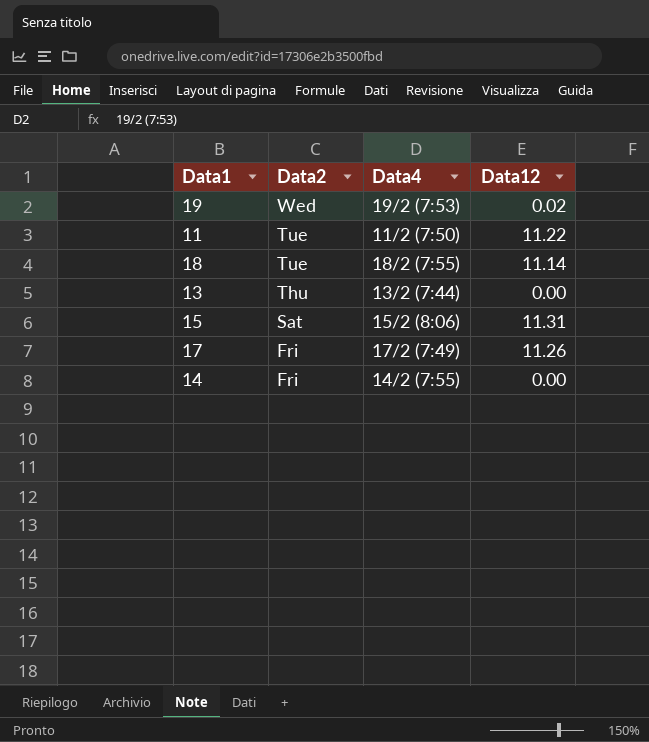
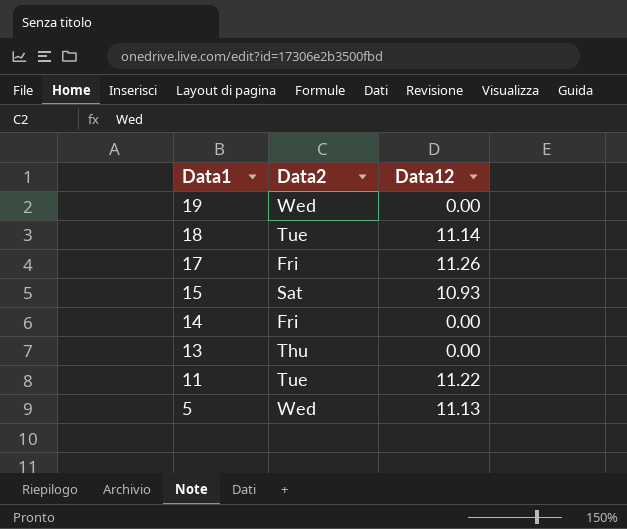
row order: Data2 descending -> Data1 descending
column Data4 | position: 3 -> none
19 | Data12: 0.02 -> 0.00
15 | Data12: 11.31 -> 10.93
row 5: none -> Wed | 11.13

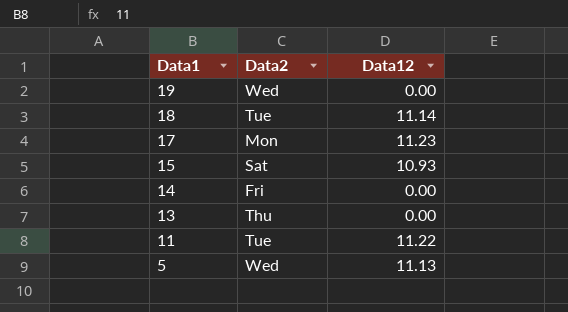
17 | Data2: Fri -> Mon
17 | Data12: 11.26 -> 11.23

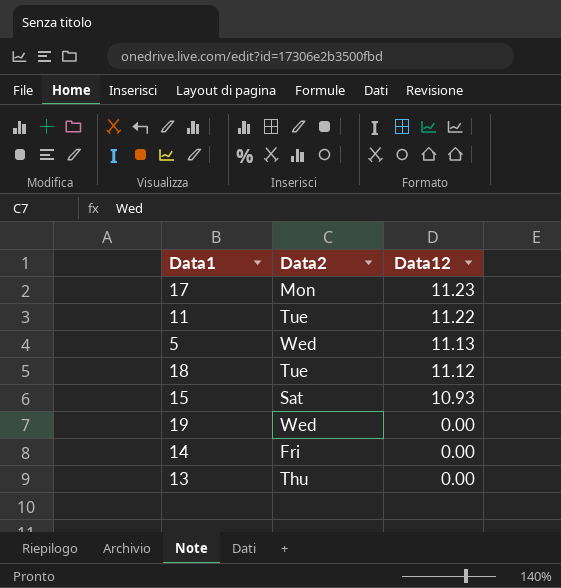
row order: Data1 descending -> Data12 descending
18 | Data12: 11.14 -> 11.12

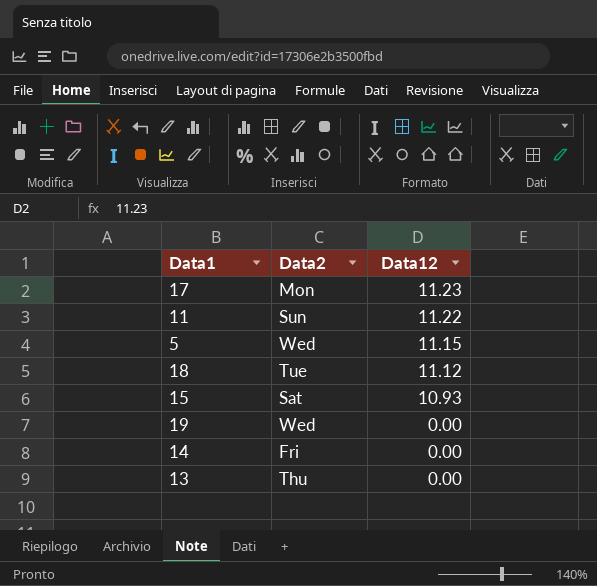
11 | Data2: Tue -> Sun
5 | Data12: 11.13 -> 11.15

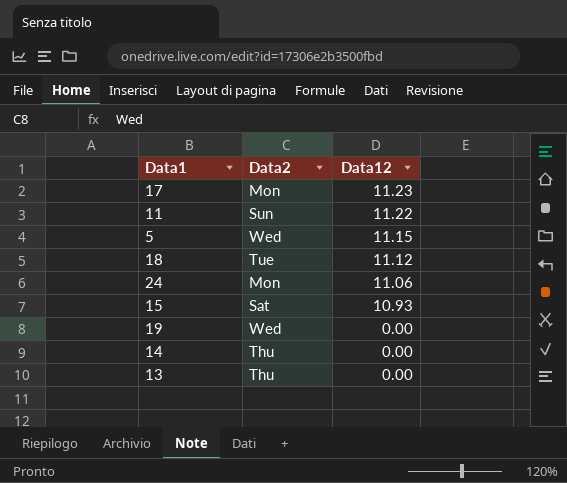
row 24: none -> Mon | 11.06
14 | Data2: Fri -> Thu

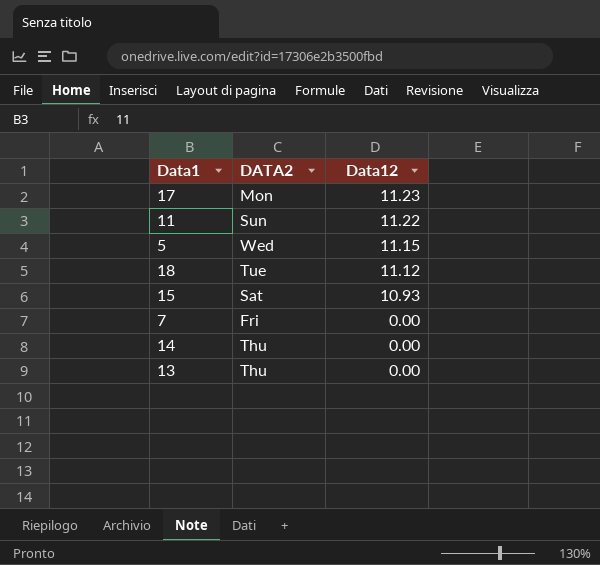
column name: Data2 -> DATA2
row 24: Mon | 11.06 -> none
row 19: Wed | 0.00 -> none
row 7: none -> Fri | 0.00

